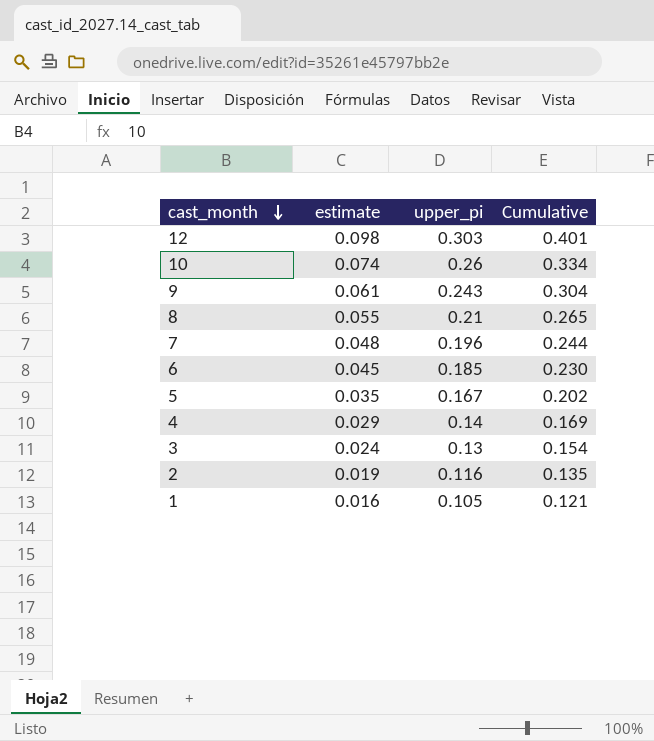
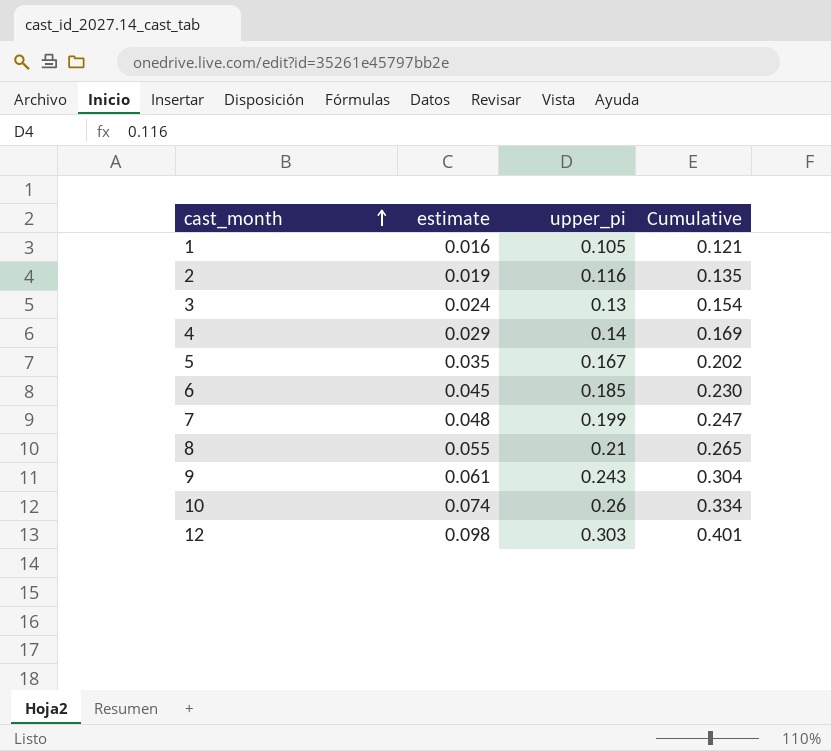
row order: cast_month descending -> cast_month ascending
7 | upper_pi: 0.196 -> 0.199
7 | Cumulative: 0.244 -> 0.247

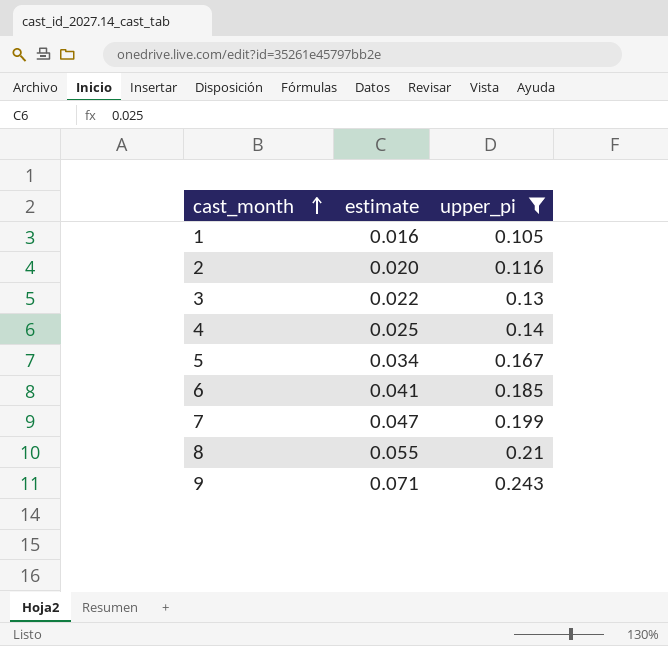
filter: none -> upper_pi <= 0.243
column Cumulative | formula: [estimate] + [upper_pi] -> none
2 | estimate: 0.019 -> 0.020
3 | estimate: 0.024 -> 0.022
4 | estimate: 0.029 -> 0.025
5 | estimate: 0.035 -> 0.034
6 | estimate: 0.045 -> 0.041
7 | estimate: 0.048 -> 0.047
9 | estimate: 0.061 -> 0.071

